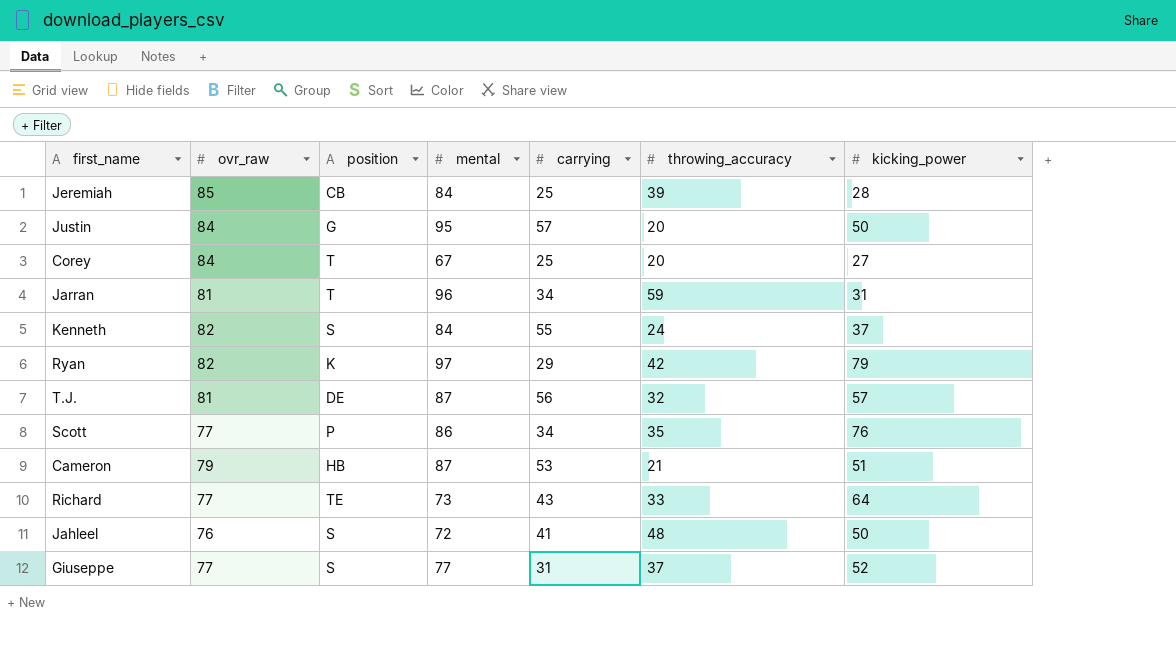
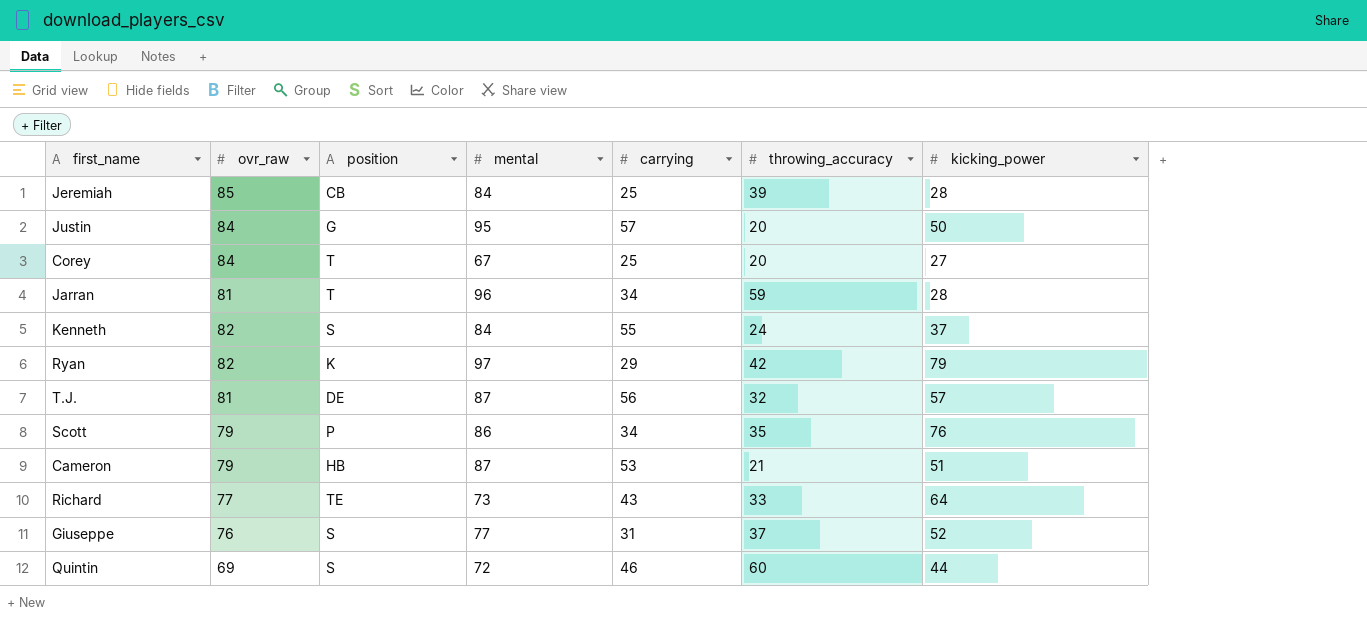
row Jahleel: 76 | S | 72 | 41 | 48 | 50 -> none
Jarran | kicking_power: 31 -> 28
Scott | ovr_raw: 77 -> 79
Giuseppe | ovr_raw: 77 -> 76
row Quintin: none -> 69 | S | 72 | 46 | 60 | 44

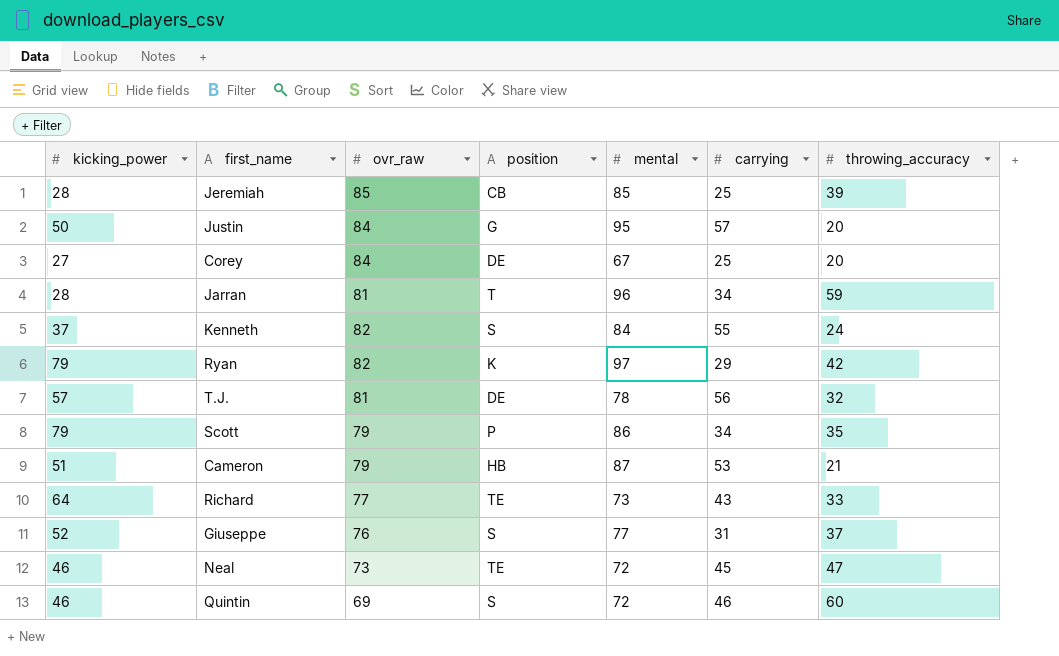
column kicking_power | position: 7 -> 1
Jeremiah | mental: 84 -> 85
Corey | position: T -> DE
T.J. | mental: 87 -> 78
Scott | kicking_power: 76 -> 79
row Neal: none -> 46 | 73 | TE | 72 | 45 | 47
Quintin | kicking_power: 44 -> 46

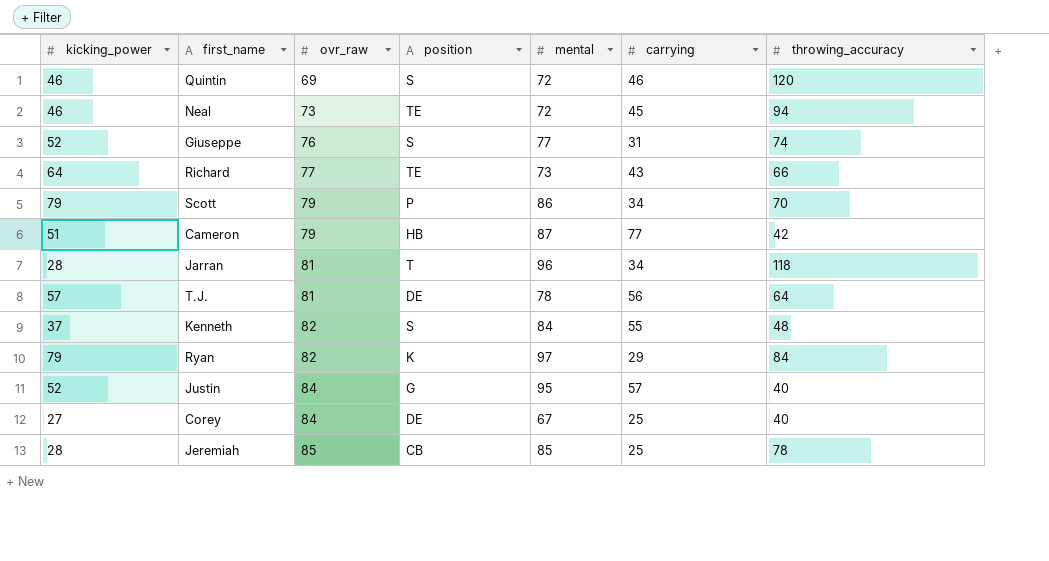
row order: none -> ovr_raw ascending
Quintin | throwing_accuracy: 60 -> 120
Neal | throwing_accuracy: 47 -> 94
Giuseppe | throwing_accuracy: 37 -> 74
Richard | throwing_accuracy: 33 -> 66
Scott | throwing_accuracy: 35 -> 70
Cameron | carrying: 53 -> 77
Cameron | throwing_accuracy: 21 -> 42
Jarran | throwing_accuracy: 59 -> 118
T.J. | throwing_accuracy: 32 -> 64
Kenneth | throwing_accuracy: 24 -> 48
Ryan | throwing_accuracy: 42 -> 84
Justin | kicking_power: 50 -> 52
Justin | throwing_accuracy: 20 -> 40
Corey | throwing_accuracy: 20 -> 40
Jeremiah | throwing_accuracy: 39 -> 78

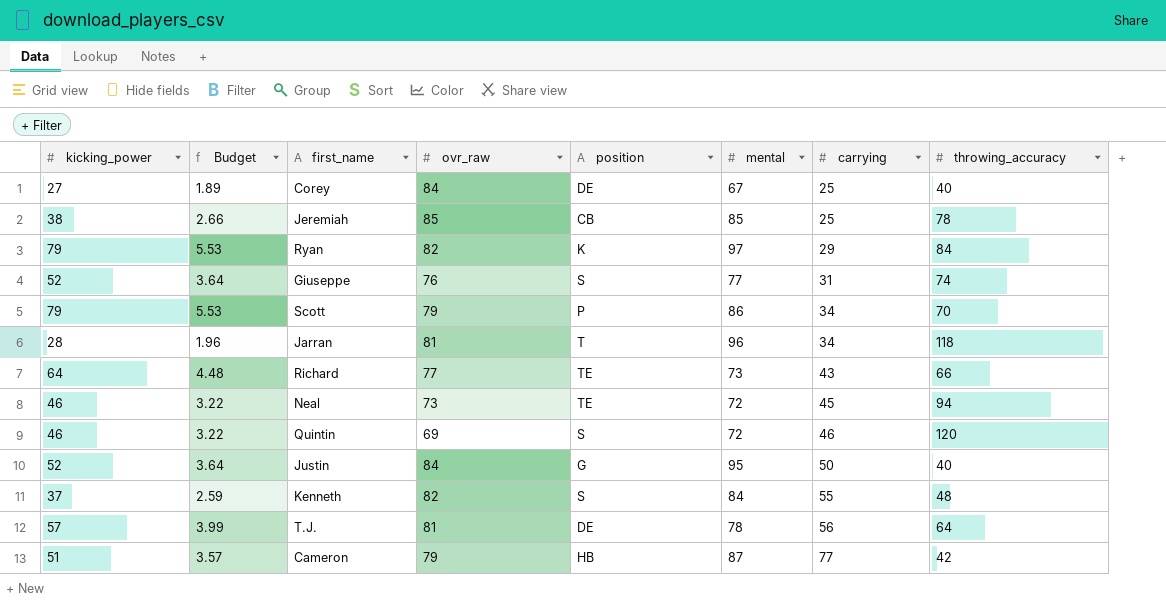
row order: ovr_raw ascending -> carrying ascending
column Budget | formula: none -> [kicking_power] * 0.07
Jeremiah | kicking_power: 28 -> 38
Justin | carrying: 57 -> 50

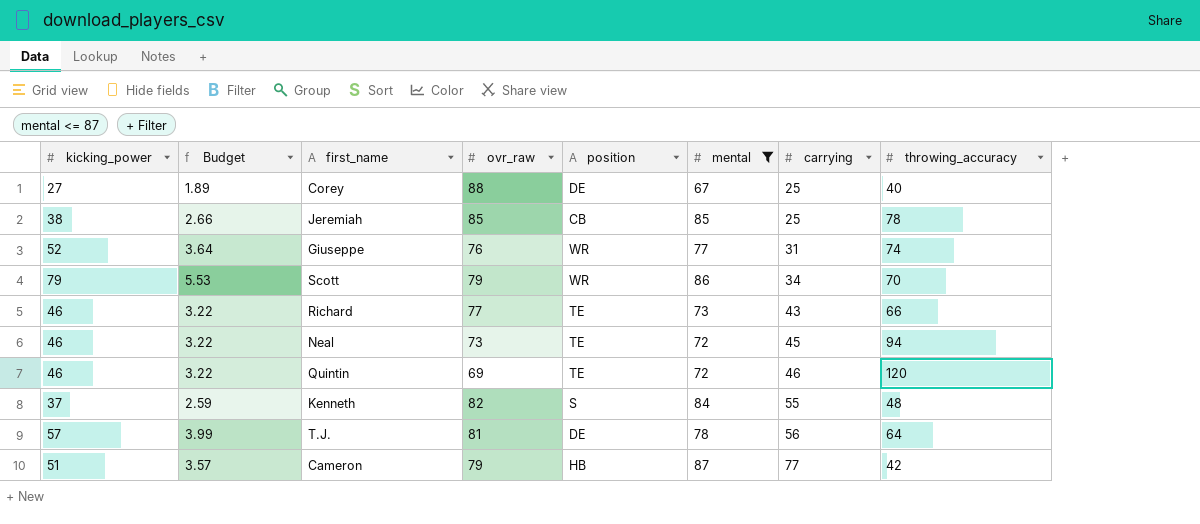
filter: none -> mental <= 87
Corey | ovr_raw: 84 -> 88
Giuseppe | position: S -> WR
Scott | position: P -> WR
Richard | kicking_power: 64 -> 46
Richard | Budget: 4.48 -> 3.22
Quintin | position: S -> TE

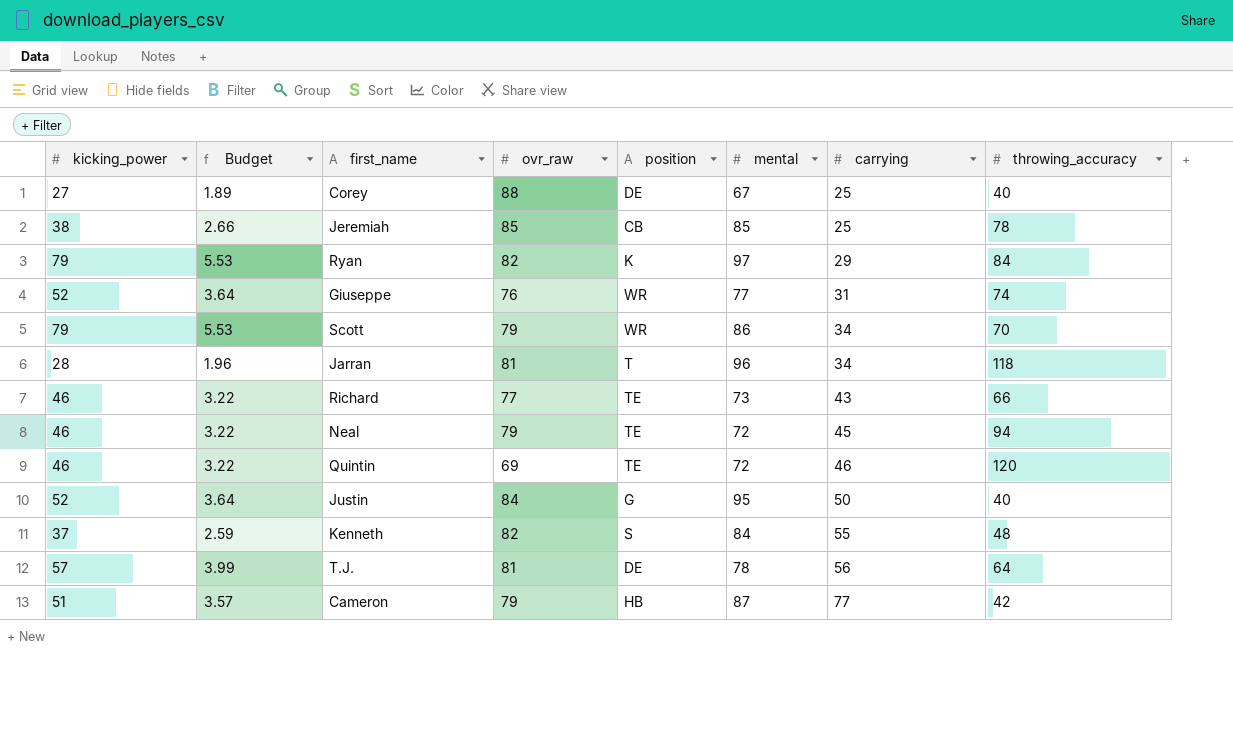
filter: mental <= 87 -> none
Neal | ovr_raw: 73 -> 79

